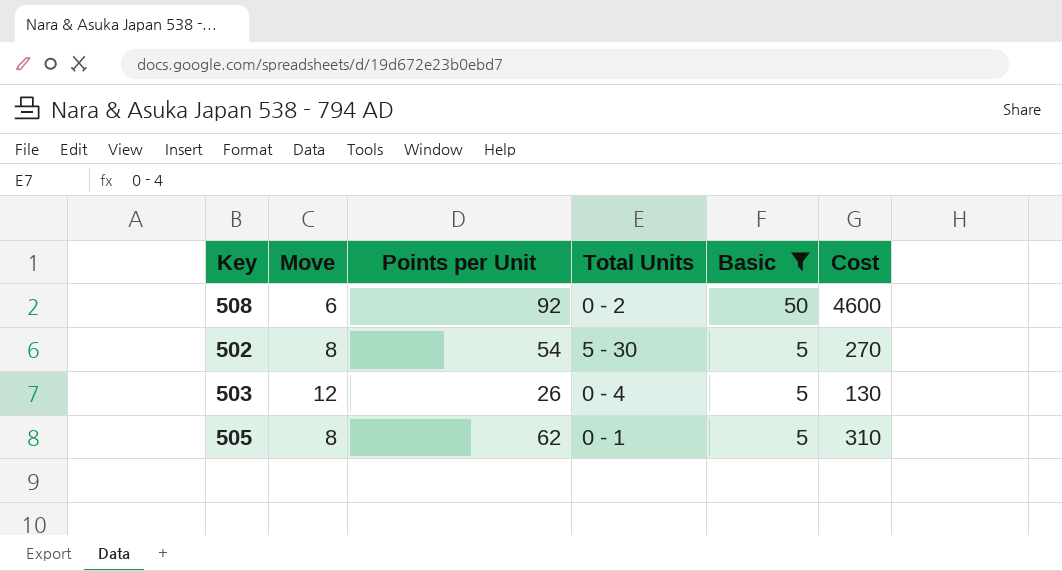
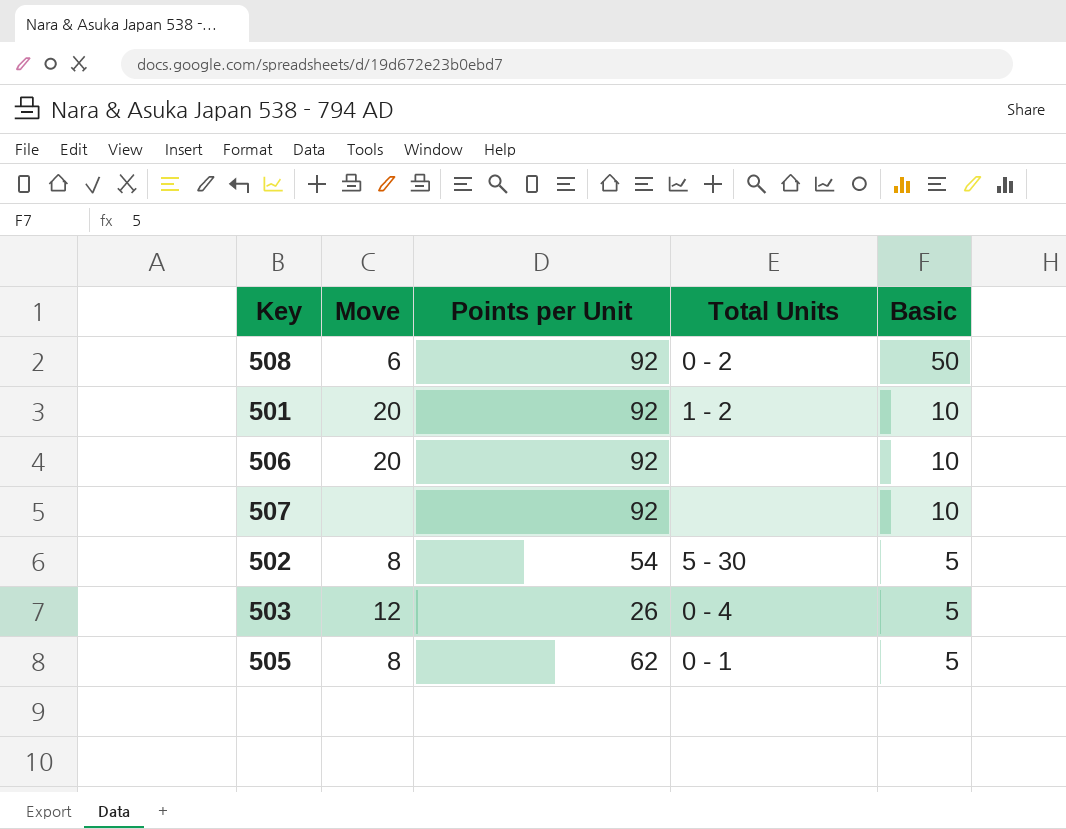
filter: Basic != 10 -> none
column Cost | formula: [Points per Unit] * [Basic] -> none

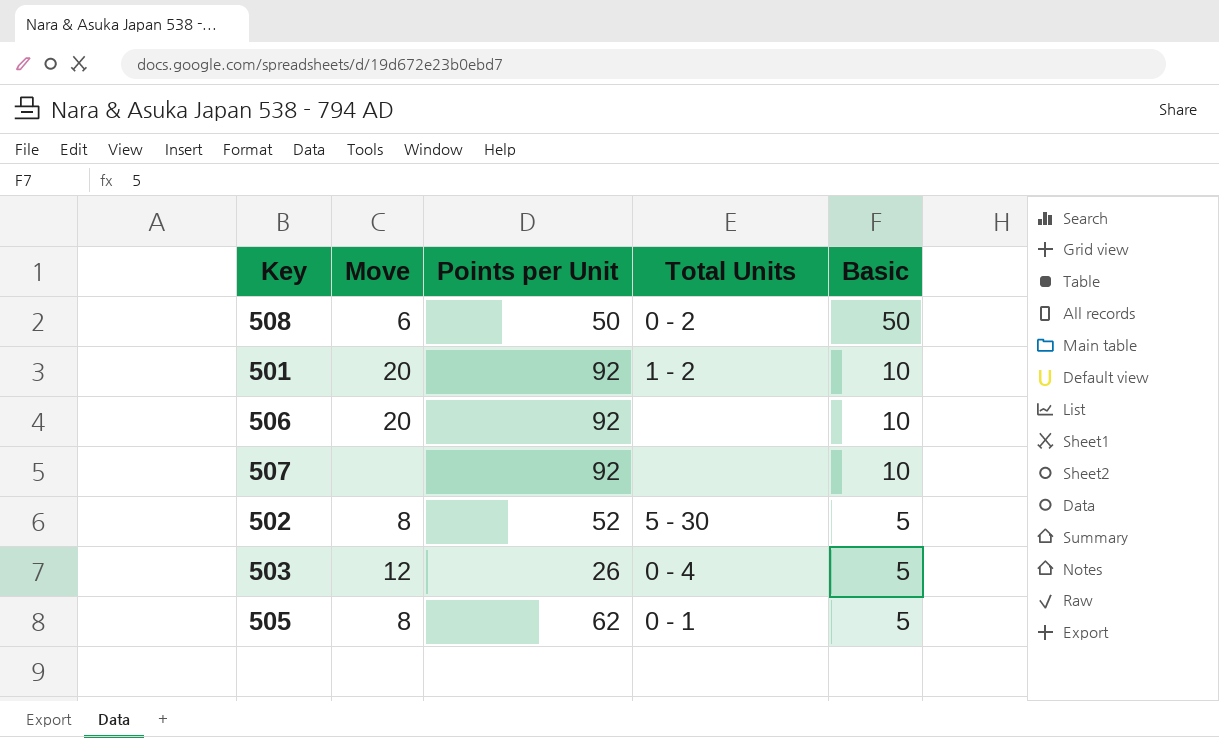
508 | Points per Unit: 92 -> 50
502 | Points per Unit: 54 -> 52

